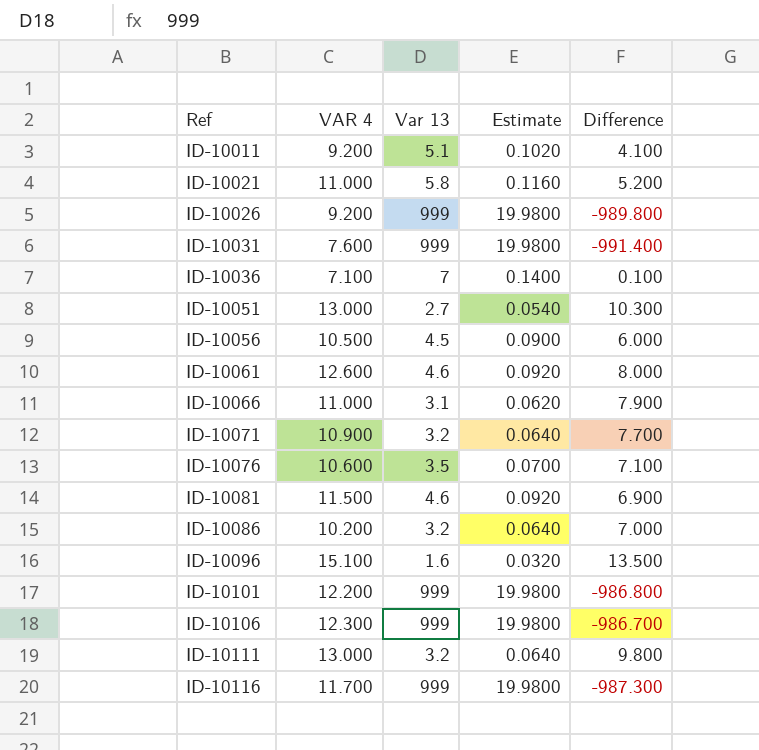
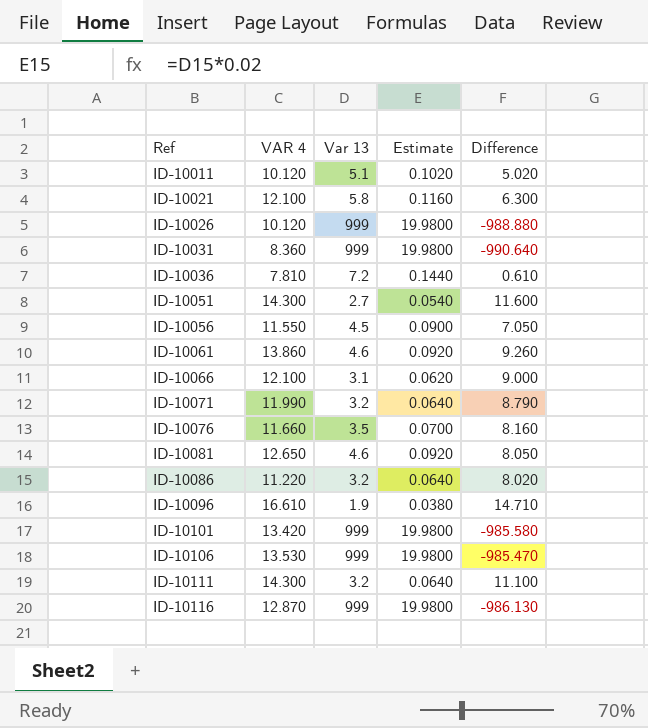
ID-10011 | VAR 4: 9.200 -> 10.120
ID-10011 | Difference: 4.100 -> 5.020
ID-10021 | VAR 4: 11.000 -> 12.100
ID-10021 | Difference: 5.200 -> 6.300
ID-10026 | VAR 4: 9.200 -> 10.120
ID-10026 | Difference: -989.800 -> -988.880
ID-10031 | VAR 4: 7.600 -> 8.360
ID-10031 | Difference: -991.400 -> -990.640
ID-10036 | VAR 4: 7.100 -> 7.810
ID-10036 | Var 13: 7 -> 7.2
ID-10036 | Estimate: 0.1400 -> 0.1440
ID-10036 | Difference: 0.100 -> 0.610
ID-10051 | VAR 4: 13.000 -> 14.300
ID-10051 | Difference: 10.300 -> 11.600
ID-10056 | VAR 4: 10.500 -> 11.550
ID-10056 | Difference: 6.000 -> 7.050
ID-10061 | VAR 4: 12.600 -> 13.860
ID-10061 | Difference: 8.000 -> 9.260
ID-10066 | VAR 4: 11.000 -> 12.100
ID-10066 | Difference: 7.900 -> 9.000
ID-10071 | VAR 4: 10.900 -> 11.990
ID-10071 | Difference: 7.700 -> 8.790
ID-10076 | VAR 4: 10.600 -> 11.660
ID-10076 | Difference: 7.100 -> 8.160
ID-10081 | VAR 4: 11.500 -> 12.650
ID-10081 | Difference: 6.900 -> 8.050
ID-10086 | VAR 4: 10.200 -> 11.220
ID-10086 | Difference: 7.000 -> 8.020
ID-10096 | VAR 4: 15.100 -> 16.610
ID-10096 | Var 13: 1.6 -> 1.9
ID-10096 | Estimate: 0.0320 -> 0.0380
ID-10096 | Difference: 13.500 -> 14.710
ID-10101 | VAR 4: 12.200 -> 13.420
ID-10101 | Difference: -986.800 -> -985.580
ID-10106 | VAR 4: 12.300 -> 13.530
ID-10106 | Difference: -986.700 -> -985.470
ID-10111 | VAR 4: 13.000 -> 14.300
ID-10111 | Difference: 9.800 -> 11.100
ID-10116 | VAR 4: 11.700 -> 12.870
ID-10116 | Difference: -987.300 -> -986.130

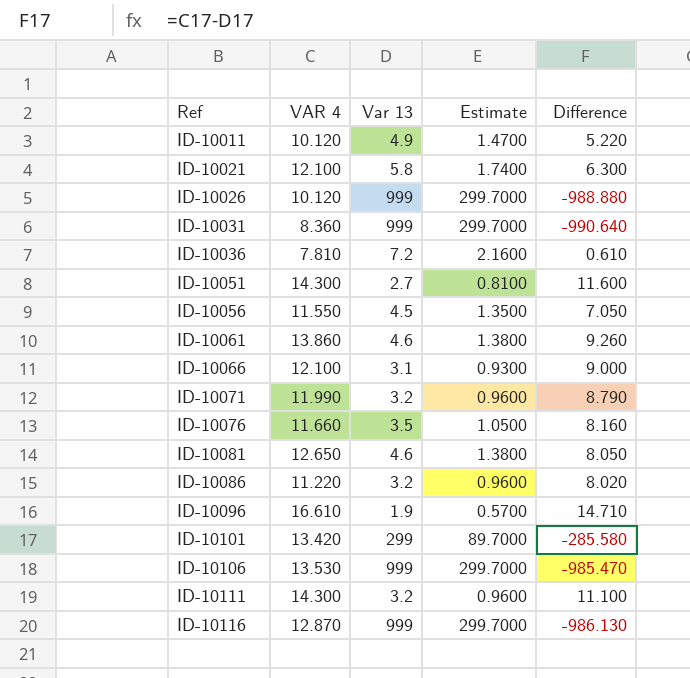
column Estimate | formula: [Var 13] * 0.02 -> [Var 13] * 0.3
ID-10011 | Var 13: 5.1 -> 4.9
ID-10011 | Difference: 5.020 -> 5.220
ID-10101 | Var 13: 999 -> 299
ID-10101 | Difference: -985.580 -> -285.580

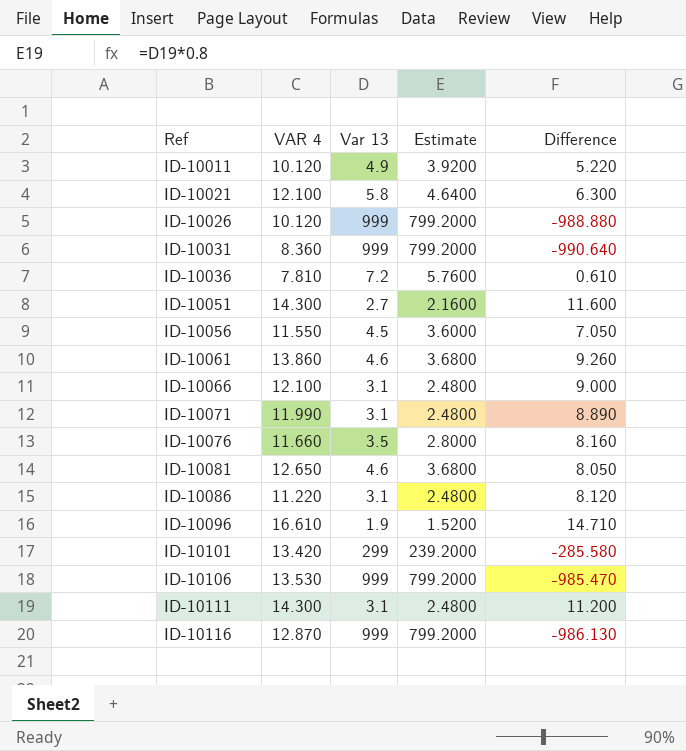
column Estimate | formula: [Var 13] * 0.3 -> [Var 13] * 0.8
ID-10071 | Var 13: 3.2 -> 3.1
ID-10071 | Difference: 8.790 -> 8.890
ID-10086 | Var 13: 3.2 -> 3.1
ID-10086 | Difference: 8.020 -> 8.120
ID-10111 | Var 13: 3.2 -> 3.1
ID-10111 | Difference: 11.100 -> 11.200

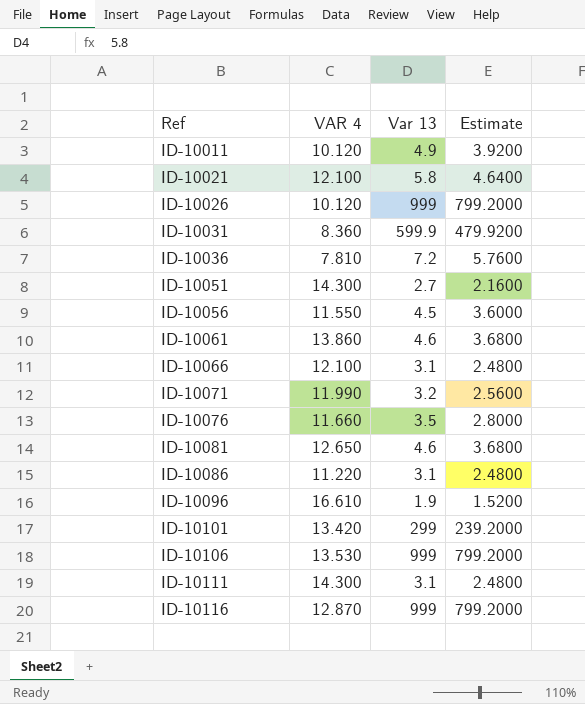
column Difference | formula: [VAR 4] - [Var 13] -> none
ID-10031 | Var 13: 999 -> 599.9
ID-10031 | Estimate: 799.2000 -> 479.9200
ID-10071 | Var 13: 3.1 -> 3.2
ID-10071 | Estimate: 2.4800 -> 2.5600

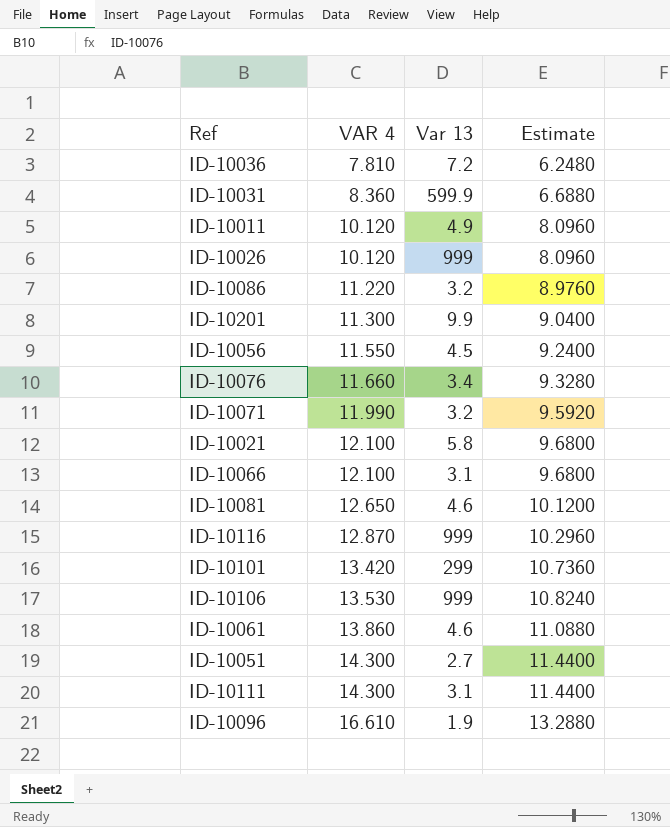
row order: Ref ascending -> VAR 4 ascending
column Estimate | formula: [Var 13] * 0.8 -> [VAR 4] * 0.8
ID-10086 | Var 13: 3.1 -> 3.2
row ID-10201: none -> 11.300 | 9.9 | 9.0400
ID-10076 | Var 13: 3.5 -> 3.4

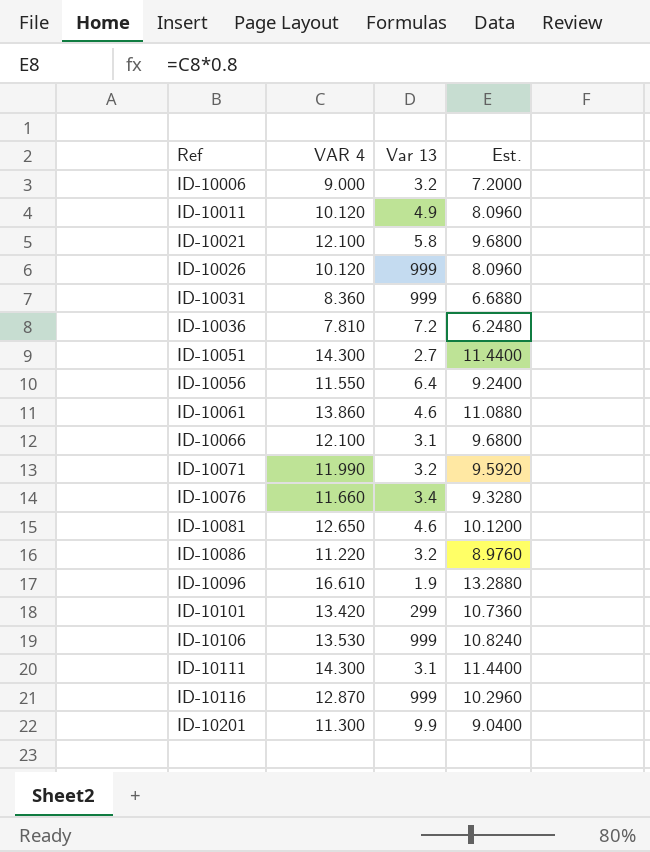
row order: VAR 4 ascending -> Ref ascending
column name: Estimate -> Est.
row ID-10006: none -> 9.000 | 3.2 | 7.2000
ID-10031 | Var 13: 599.9 -> 999
ID-10056 | Var 13: 4.5 -> 6.4

